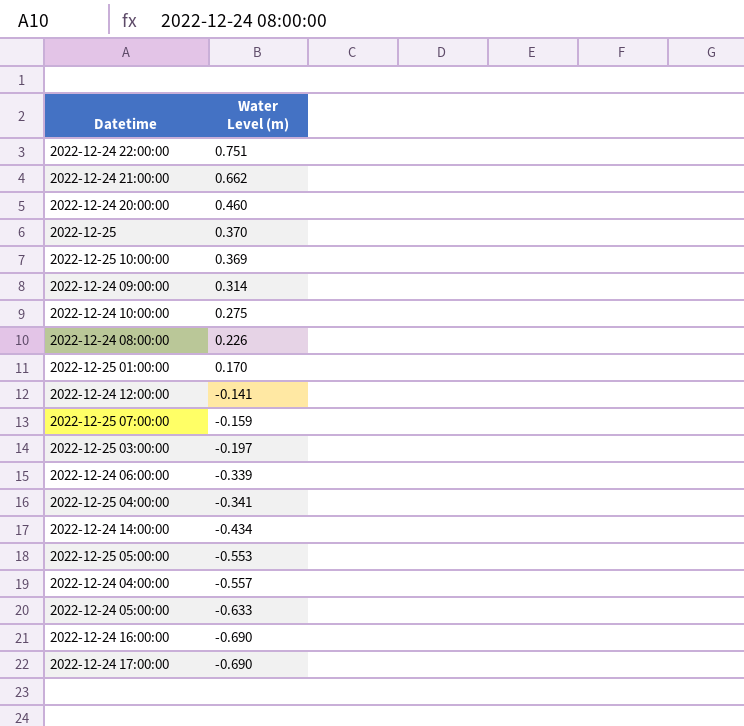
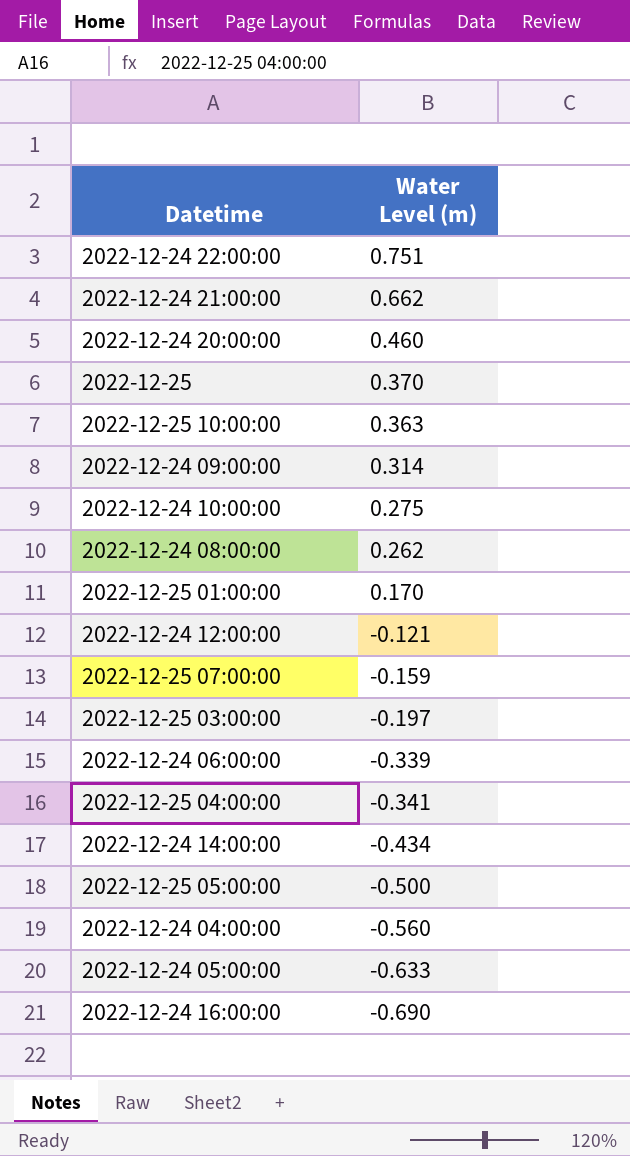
row 2022-12-24 17:00:00: -0.690 -> none
2022-12-25 10:00:00 | Water Level (m): 0.369 -> 0.363
2022-12-24 08:00:00 | Water Level (m): 0.226 -> 0.262
2022-12-24 12:00:00 | Water Level (m): -0.141 -> -0.121
2022-12-25 05:00:00 | Water Level (m): -0.553 -> -0.500
2022-12-24 04:00:00 | Water Level (m): -0.557 -> -0.560

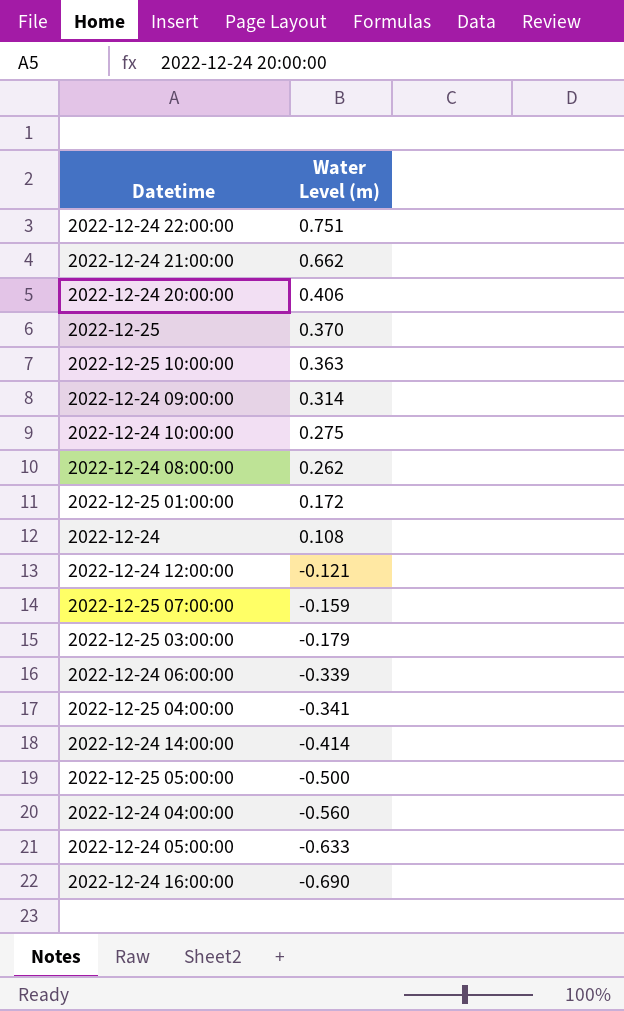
2022-12-24 20:00:00 | Water Level (m): 0.460 -> 0.406
2022-12-25 01:00:00 | Water Level (m): 0.170 -> 0.172
row 2022-12-24: none -> 0.108
2022-12-25 03:00:00 | Water Level (m): -0.197 -> -0.179
2022-12-24 14:00:00 | Water Level (m): -0.434 -> -0.414

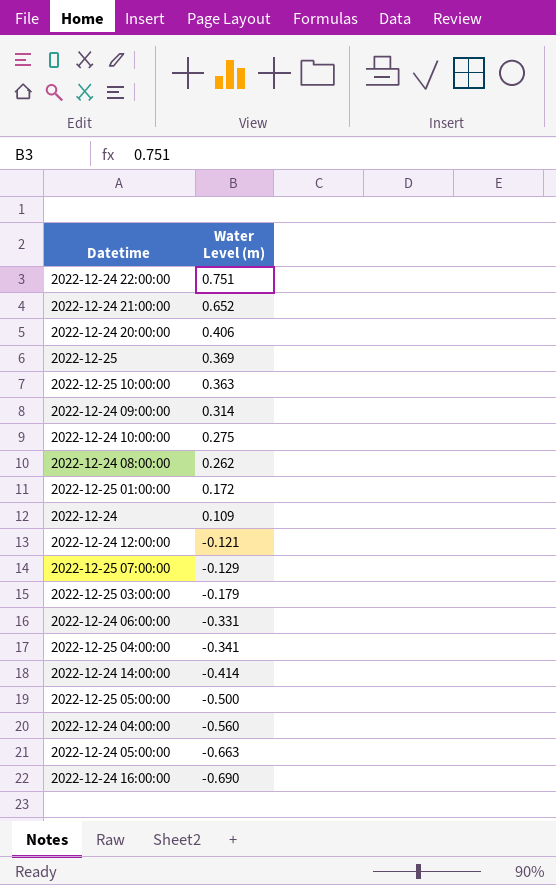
2022-12-24 21:00:00 | Water Level (m): 0.662 -> 0.652
2022-12-25 | Water Level (m): 0.370 -> 0.369
2022-12-24 | Water Level (m): 0.108 -> 0.109
2022-12-25 07:00:00 | Water Level (m): -0.159 -> -0.129
2022-12-24 06:00:00 | Water Level (m): -0.339 -> -0.331
2022-12-24 05:00:00 | Water Level (m): -0.633 -> -0.663

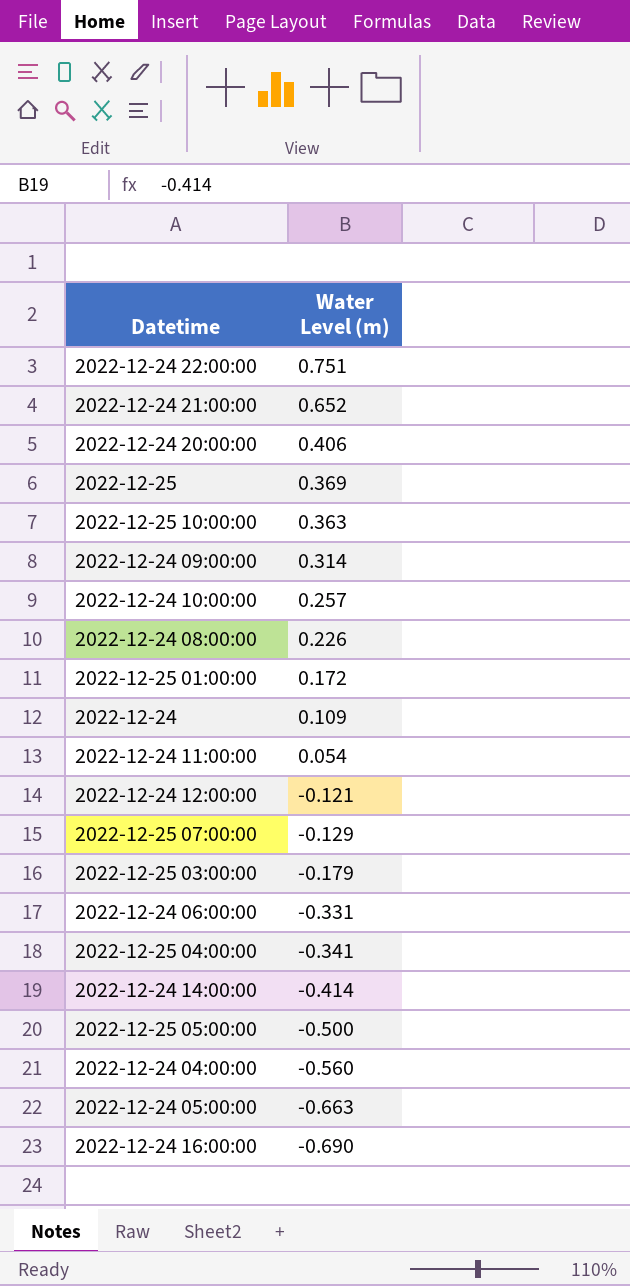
2022-12-24 10:00:00 | Water Level (m): 0.275 -> 0.257
2022-12-24 08:00:00 | Water Level (m): 0.262 -> 0.226
row 2022-12-24 11:00:00: none -> 0.054

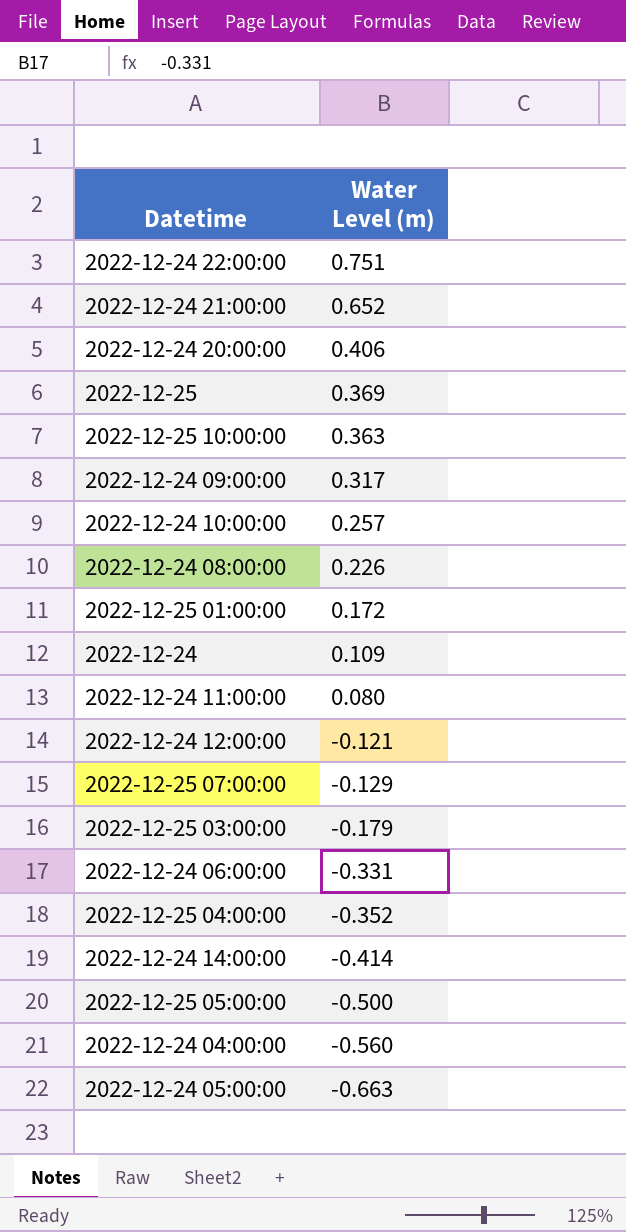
row 2022-12-24 16:00:00: -0.690 -> none
2022-12-24 09:00:00 | Water Level (m): 0.314 -> 0.317
2022-12-24 11:00:00 | Water Level (m): 0.054 -> 0.080
2022-12-25 04:00:00 | Water Level (m): -0.341 -> -0.352

